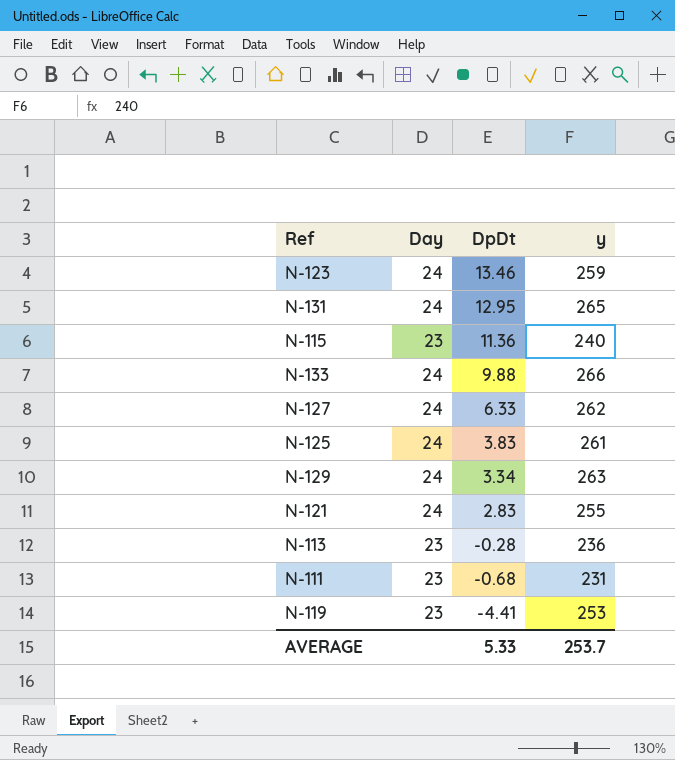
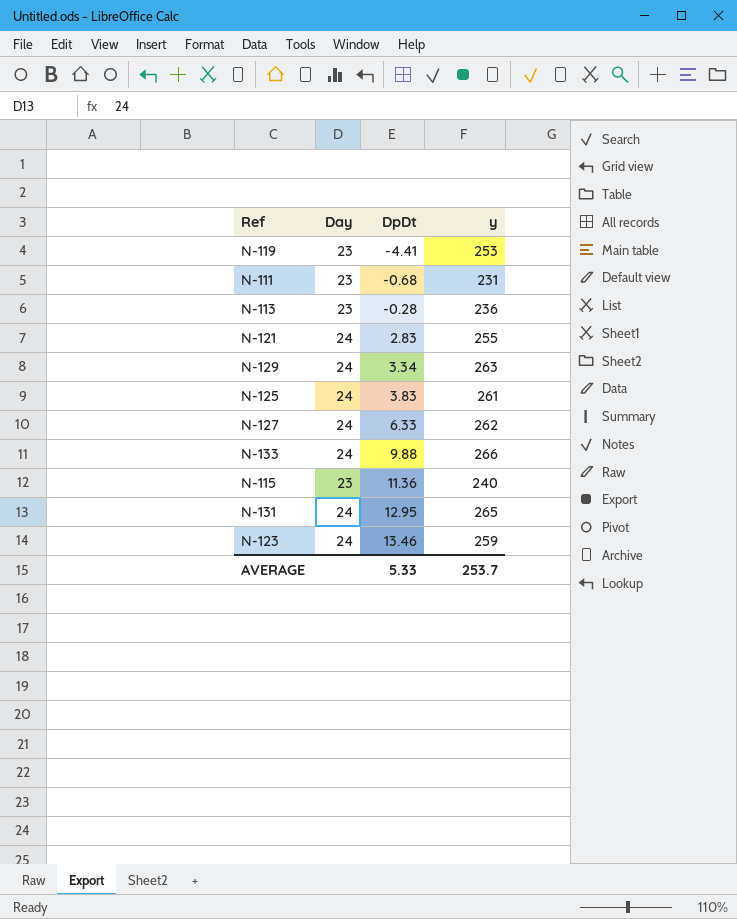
row order: DpDt descending -> DpDt ascending

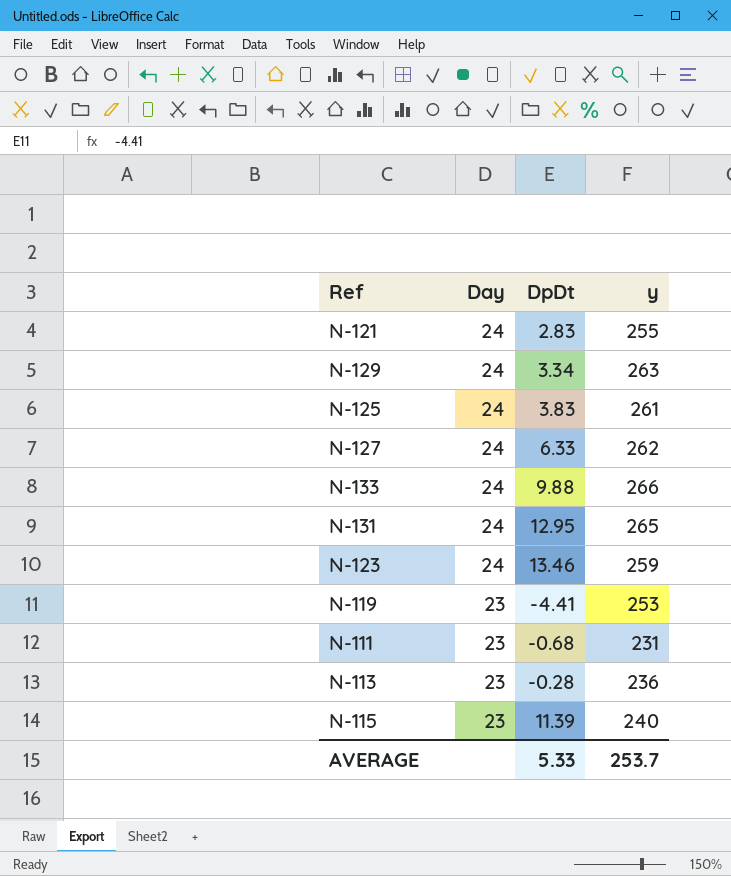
row order: DpDt ascending -> Day descending
N-115 | DpDt: 11.36 -> 11.39

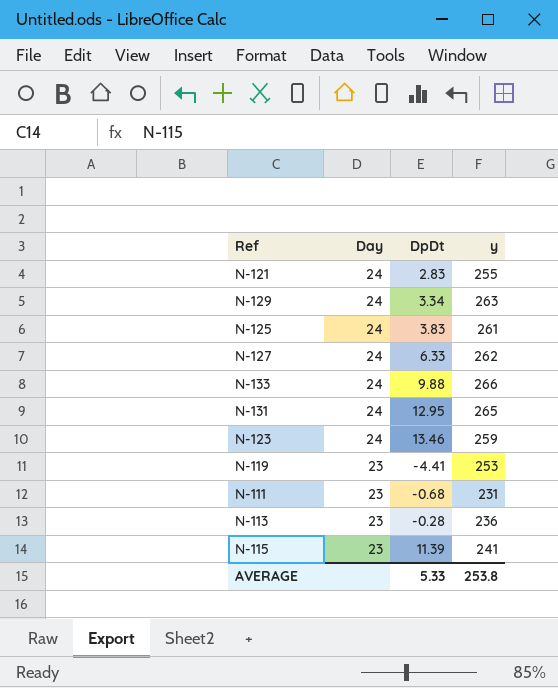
N-115 | y: 240 -> 241
AVERAGE | y: 253.7 -> 253.8

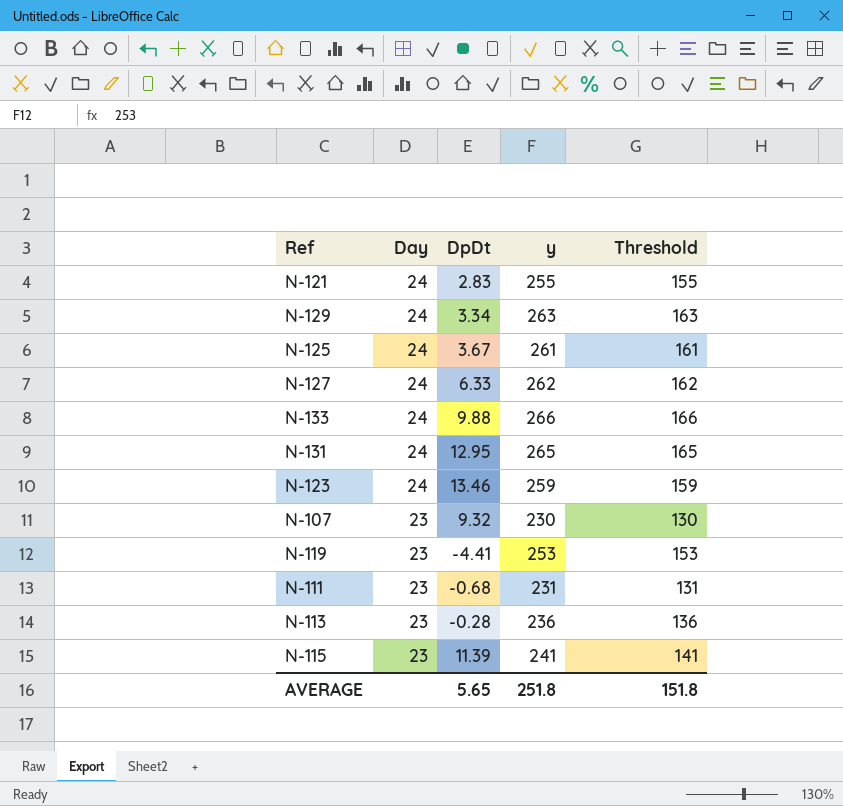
column Threshold | formula: none -> [y] - 100
N-125 | DpDt: 3.83 -> 3.67
row N-107: none -> 23 | 9.32 | 230 | 130
AVERAGE | DpDt: 5.33 -> 5.65
AVERAGE | y: 253.8 -> 251.8

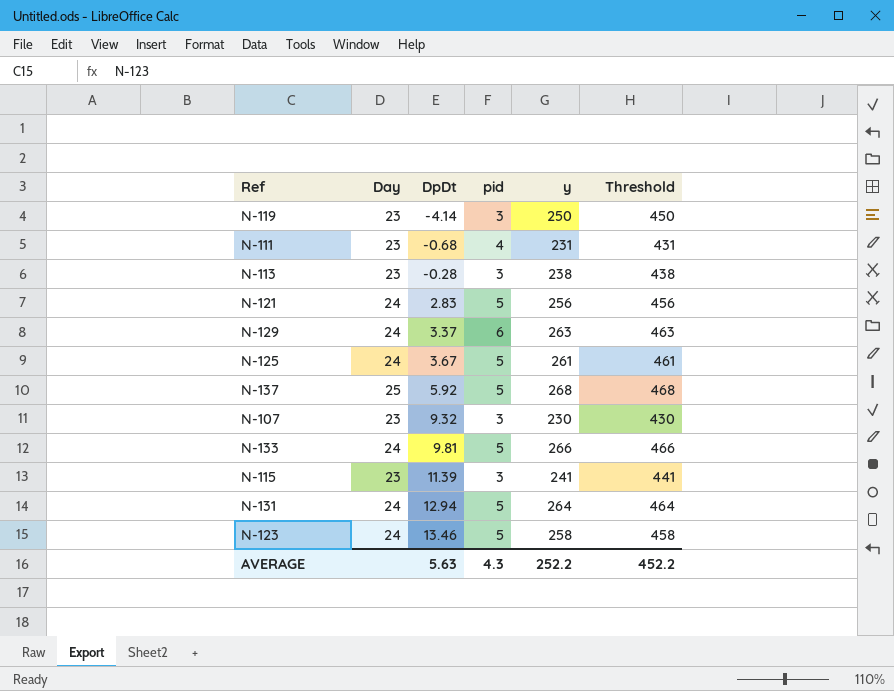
row order: Day descending -> DpDt ascending
column pid | position: none -> 4
column Threshold | formula: [y] - 100 -> [y] + 200
row N-127: 24 | 6.33 | 262 | 162 -> none
N-119 | DpDt: -4.41 -> -4.14
N-119 | y: 253 -> 250
N-113 | y: 236 -> 238
N-121 | y: 255 -> 256
N-129 | DpDt: 3.34 -> 3.37
row N-137: none -> 25 | 5.92 | 5 | 268 | 468
N-133 | DpDt: 9.88 -> 9.81
N-131 | DpDt: 12.95 -> 12.94
N-131 | y: 265 -> 264
N-123 | y: 259 -> 258
AVERAGE | DpDt: 5.65 -> 5.63
AVERAGE | y: 251.8 -> 252.2
AVERAGE | Threshold: 151.8 -> 452.2

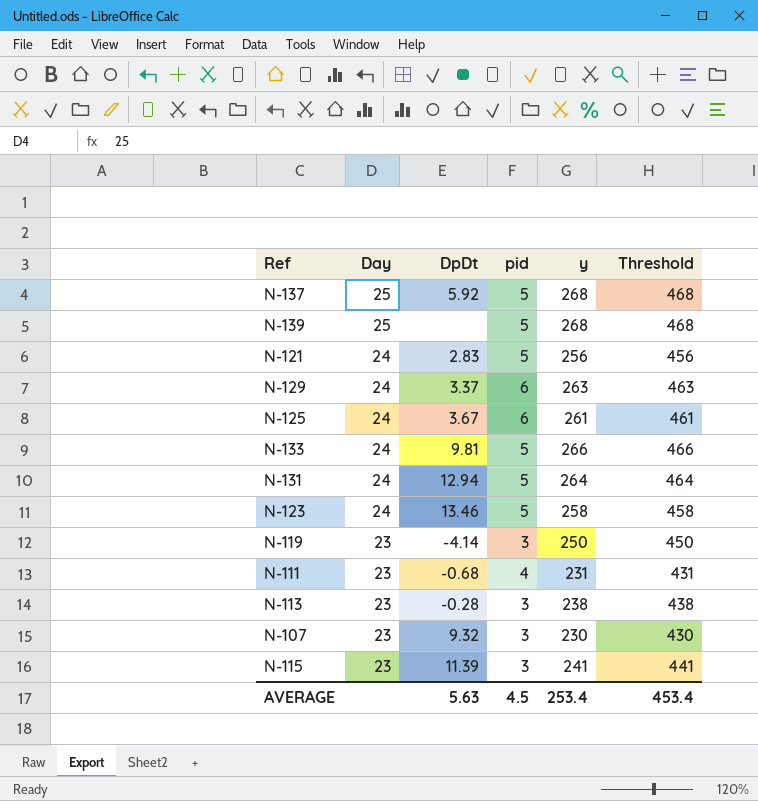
row order: DpDt ascending -> Day descending
row N-139: none -> 25 | none | 5 | 268 | 468
N-125 | pid: 5 -> 6
AVERAGE | pid: 4.3 -> 4.5
AVERAGE | y: 252.2 -> 253.4
AVERAGE | Threshold: 452.2 -> 453.4

